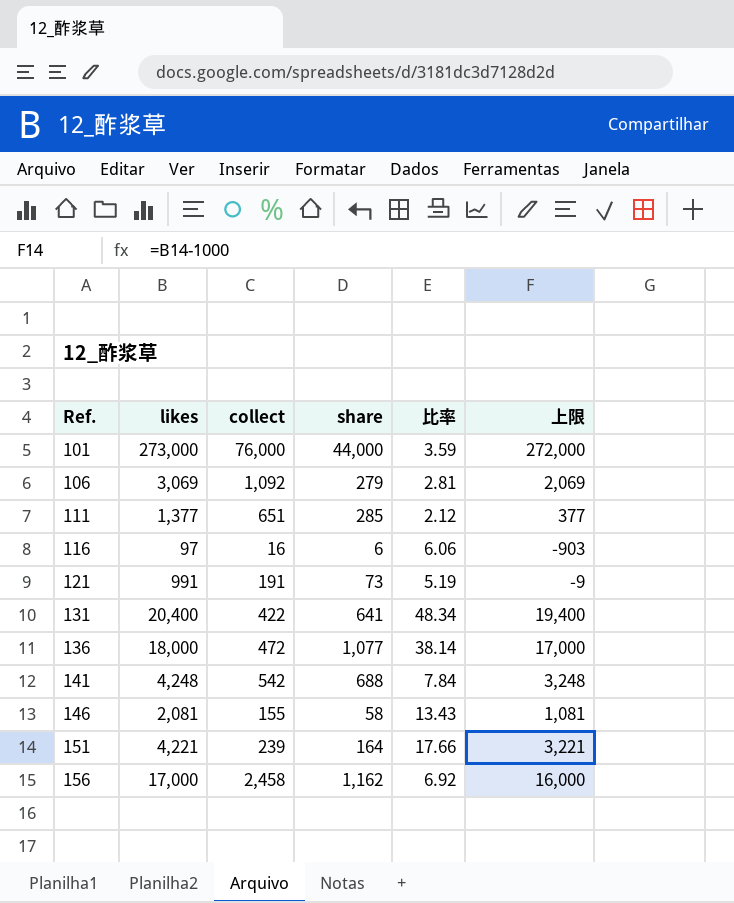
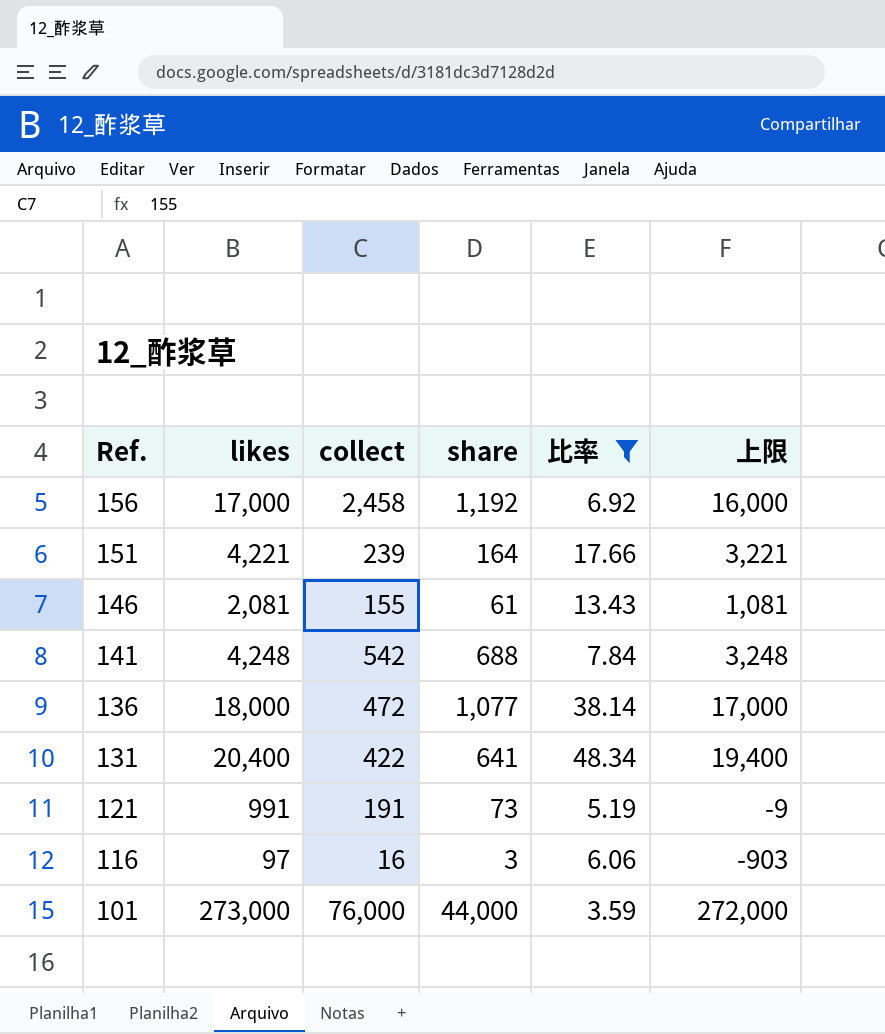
filter: none -> 比率 >= 3.59
row order: Ref. ascending -> Ref. descending
156 | share: 1,162 -> 1,192
146 | share: 58 -> 61
116 | share: 6 -> 3

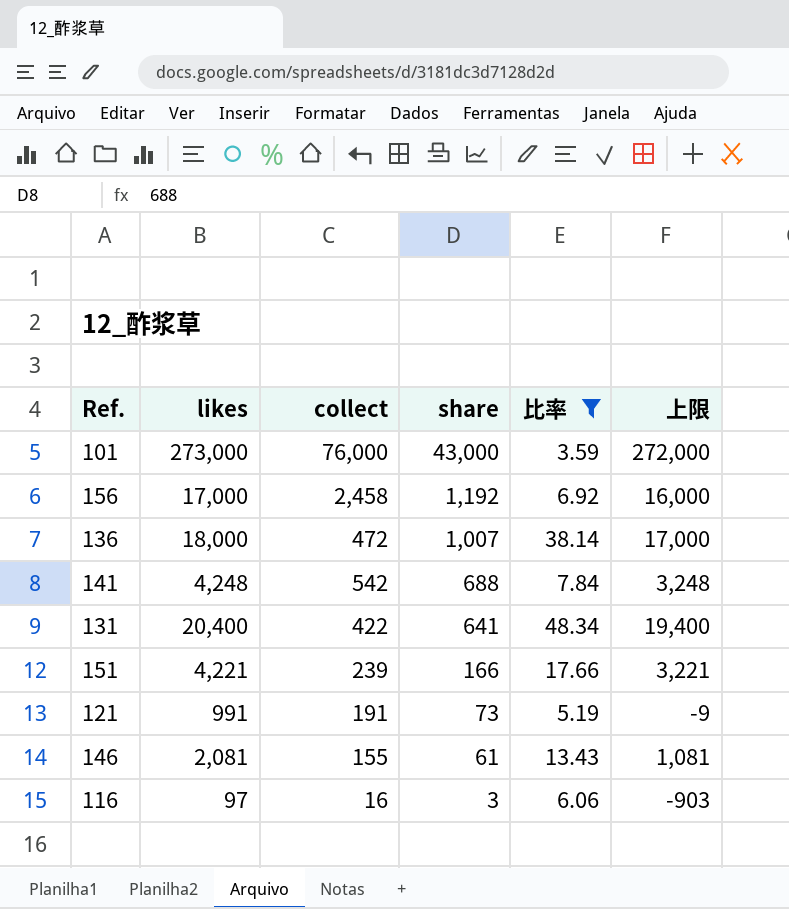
row order: Ref. descending -> share descending
101 | share: 44,000 -> 43,000
136 | share: 1,077 -> 1,007
151 | share: 164 -> 166

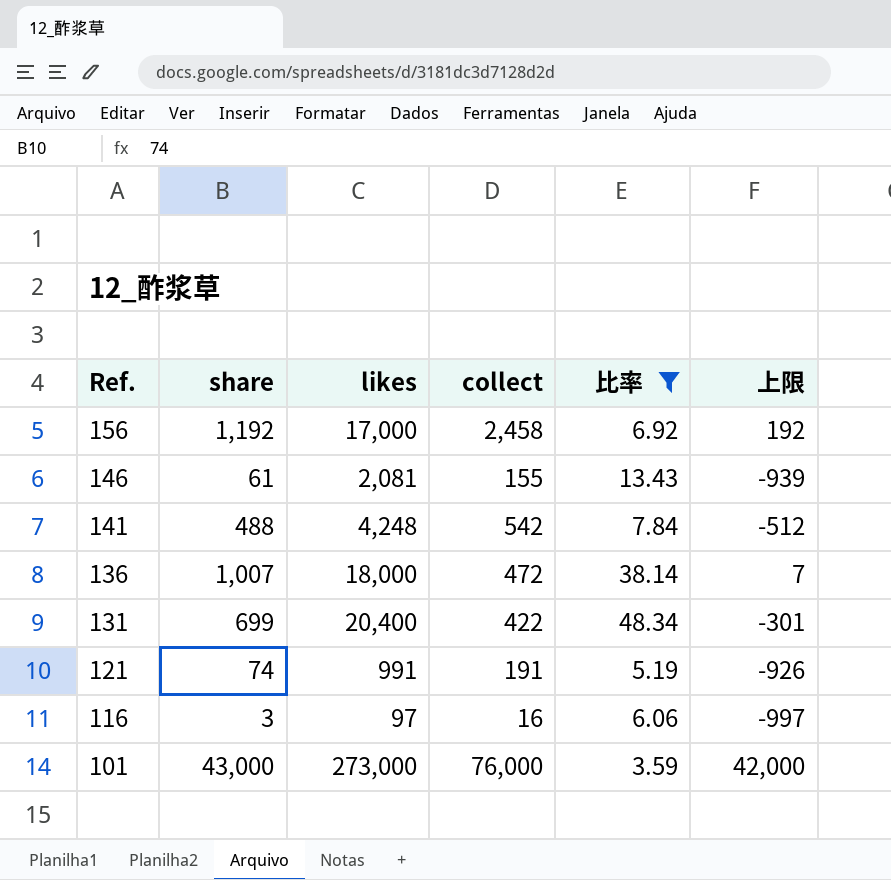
row order: share descending -> Ref. descending
column share | position: 4 -> 2
column 上限 | formula: [likes] - 1000 -> [share] - 1000
row 151: 4,221 | 239 | 166 | 17.66 | 3,221 -> none
141 | share: 688 -> 488
131 | share: 641 -> 699
121 | share: 73 -> 74

